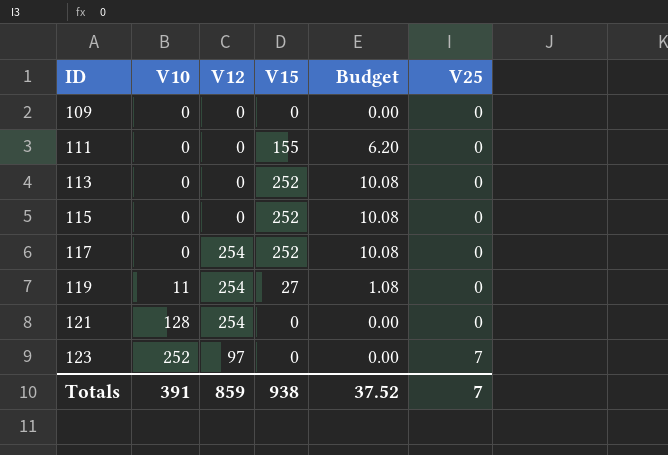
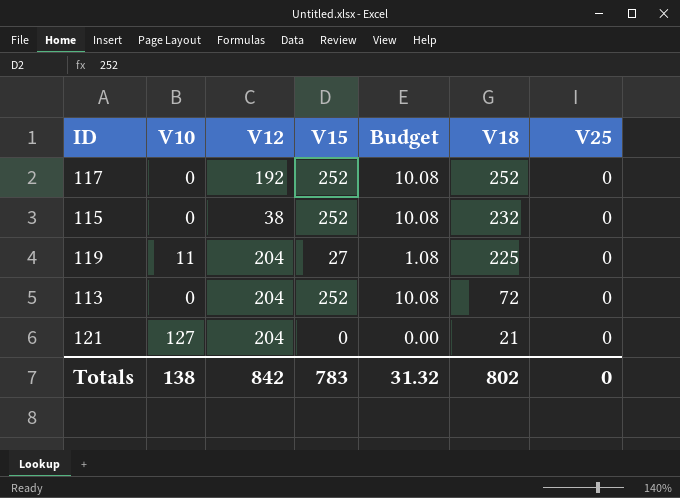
row order: ID ascending -> V18 descending
column V18 | position: none -> 6
row 109: 0 | 0 | 0 | 0.00 | 0 -> none
row 111: 0 | 0 | 155 | 6.20 | 0 -> none
row 123: 252 | 97 | 0 | 0.00 | 7 -> none
117 | V12: 254 -> 192
115 | V12: 0 -> 38
119 | V12: 254 -> 204
113 | V12: 0 -> 204
121 | V10: 128 -> 127
121 | V12: 254 -> 204
Totals | V10: 391 -> 138
Totals | V12: 859 -> 842
Totals | V15: 938 -> 783
Totals | Budget: 37.52 -> 31.32
Totals | V25: 7 -> 0

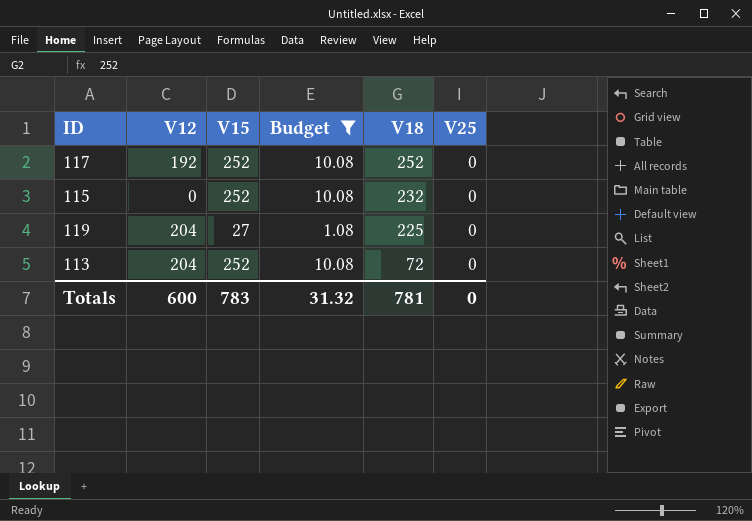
filter: none -> Budget != 0.00
column V10 | position: 2 -> none
115 | V12: 38 -> 0
Totals | V12: 842 -> 600
Totals | V18: 802 -> 781

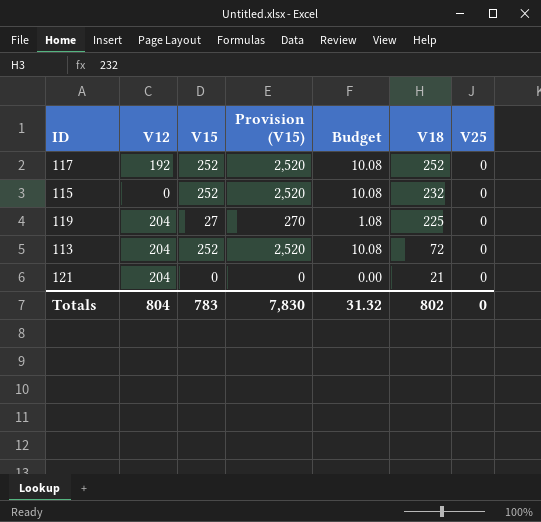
filter: Budget != 0.00 -> none
column Provision (V15) | formula: none -> [V15] * 10
Totals | V12: 600 -> 804
Totals | V18: 781 -> 802

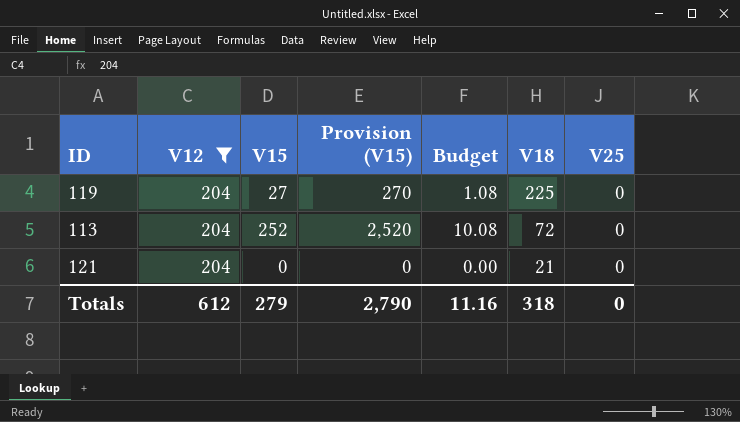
filter: none -> V12 = 204
Totals | V12: 804 -> 612
Totals | V15: 783 -> 279
Totals | Provision (V15): 7,830 -> 2,790
Totals | Budget: 31.32 -> 11.16
Totals | V18: 802 -> 318

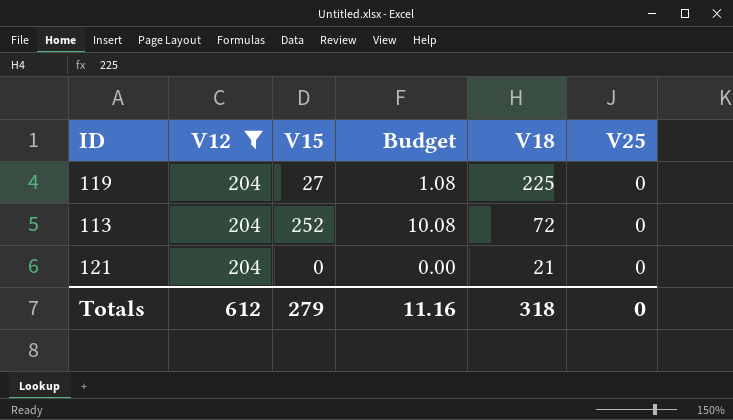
column Provision (V15) | formula: [V15] * 10 -> none

